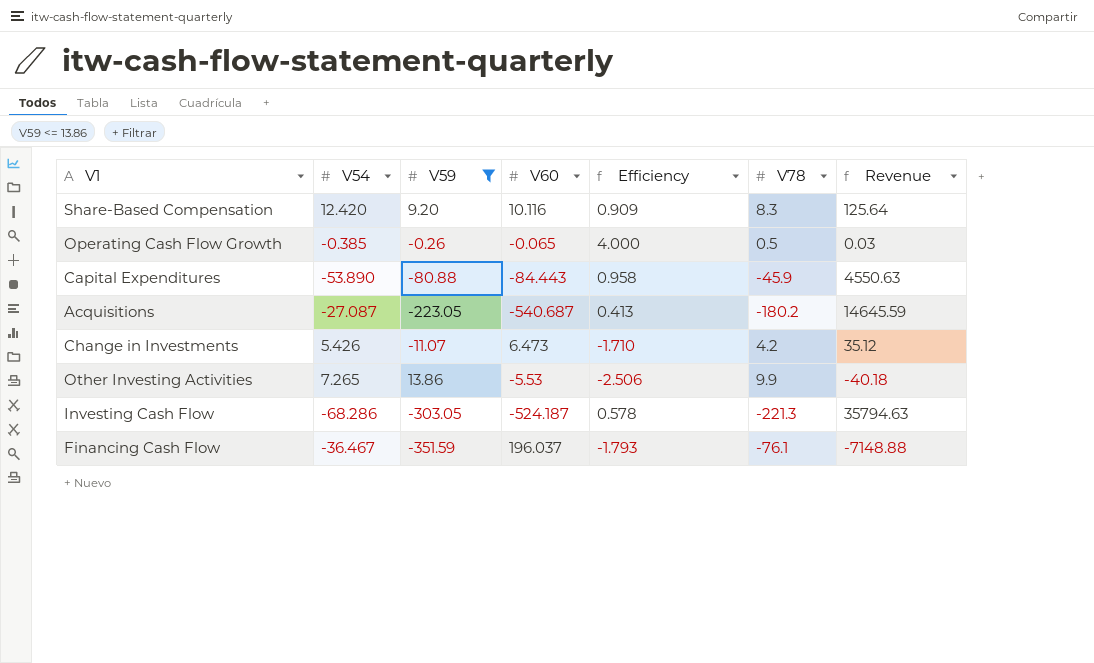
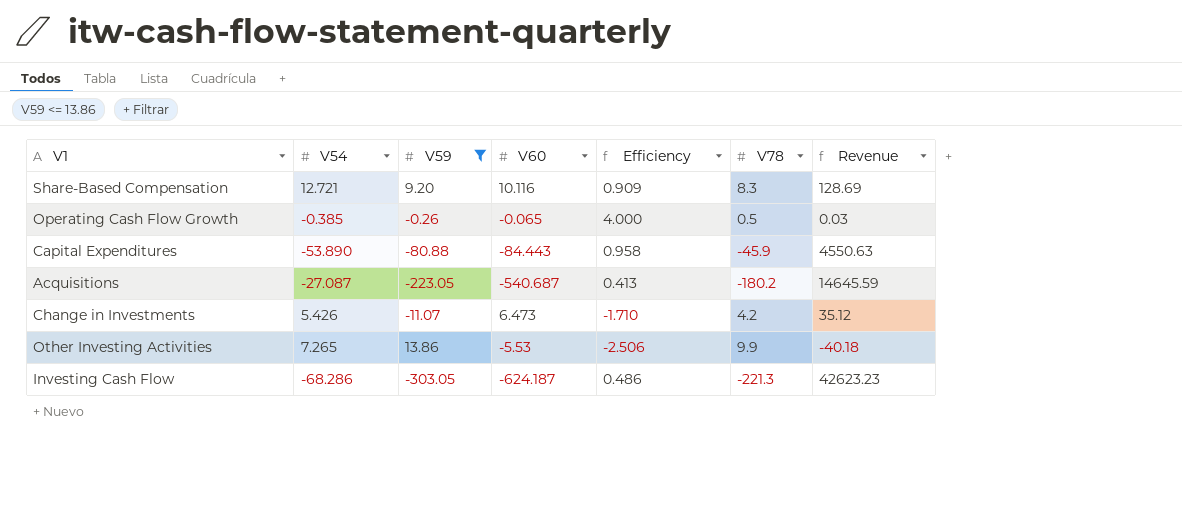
row Financing Cash Flow: -36.467 | -351.59 | 196.037 | -1.793 | -76.1 | -7148.88 -> none
Share-Based Compensation | V54: 12.420 -> 12.721
Share-Based Compensation | Revenue: 125.64 -> 128.69
Investing Cash Flow | V60: -524.187 -> -624.187
Investing Cash Flow | Efficiency: 0.578 -> 0.486
Investing Cash Flow | Revenue: 35794.63 -> 42623.23

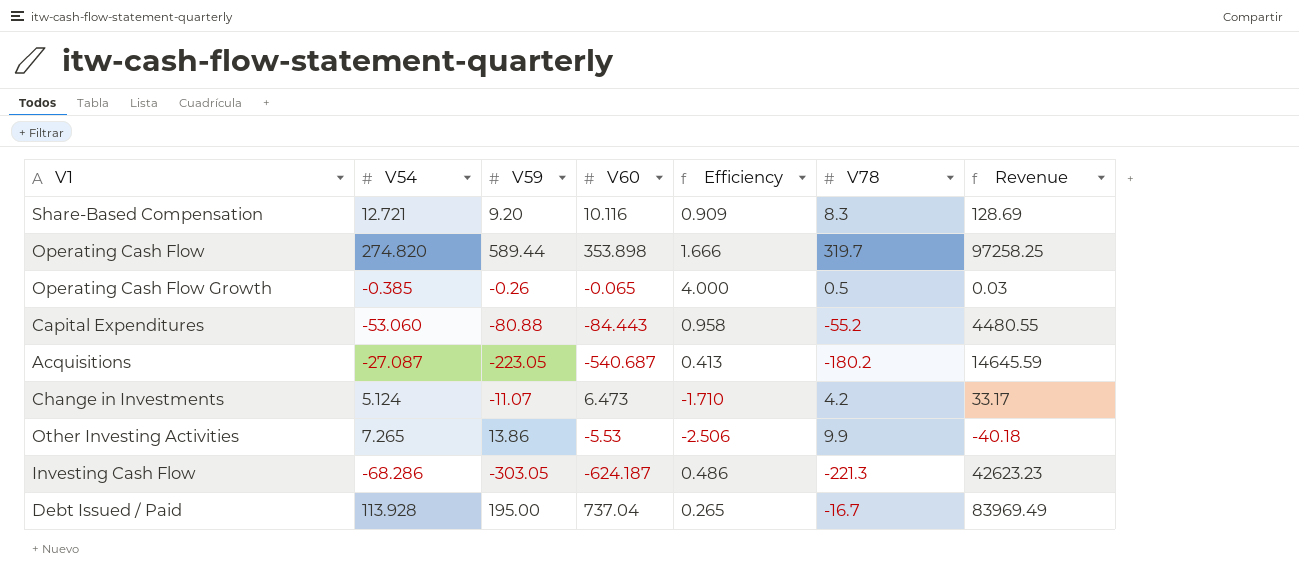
filter: V59 <= 13.86 -> none
Capital Expenditures | V54: -53.890 -> -53.060
Capital Expenditures | V78: -45.9 -> -55.2
Capital Expenditures | Revenue: 4550.63 -> 4480.55
Change in Investments | V54: 5.426 -> 5.124
Change in Investments | Revenue: 35.12 -> 33.17

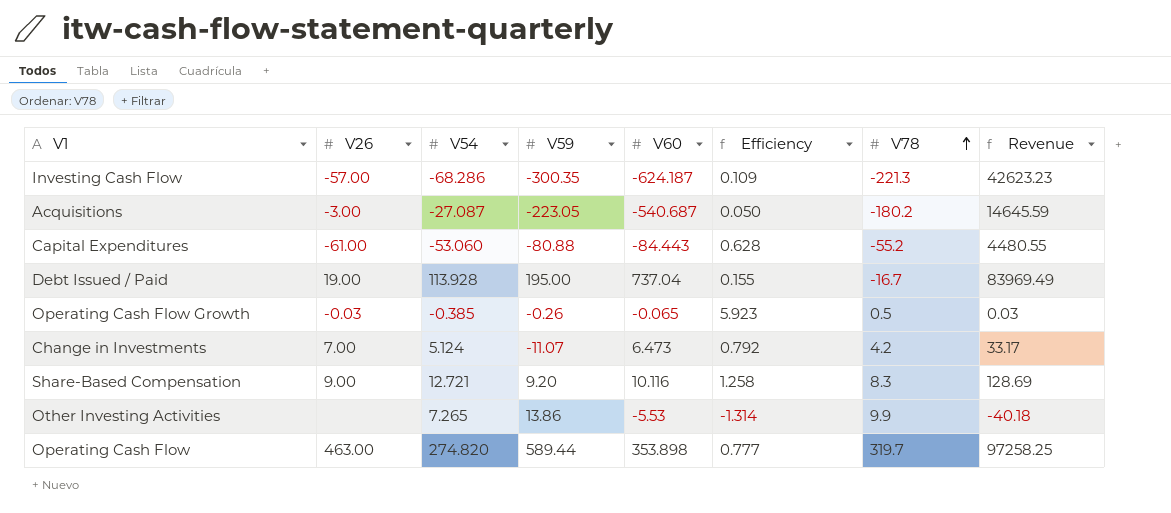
row order: none -> V78 ascending
column V26 | position: none -> 2
column Efficiency | formula: [V59] / [V60] -> [V54] / [V60]
Investing Cash Flow | V59: -303.05 -> -300.35

